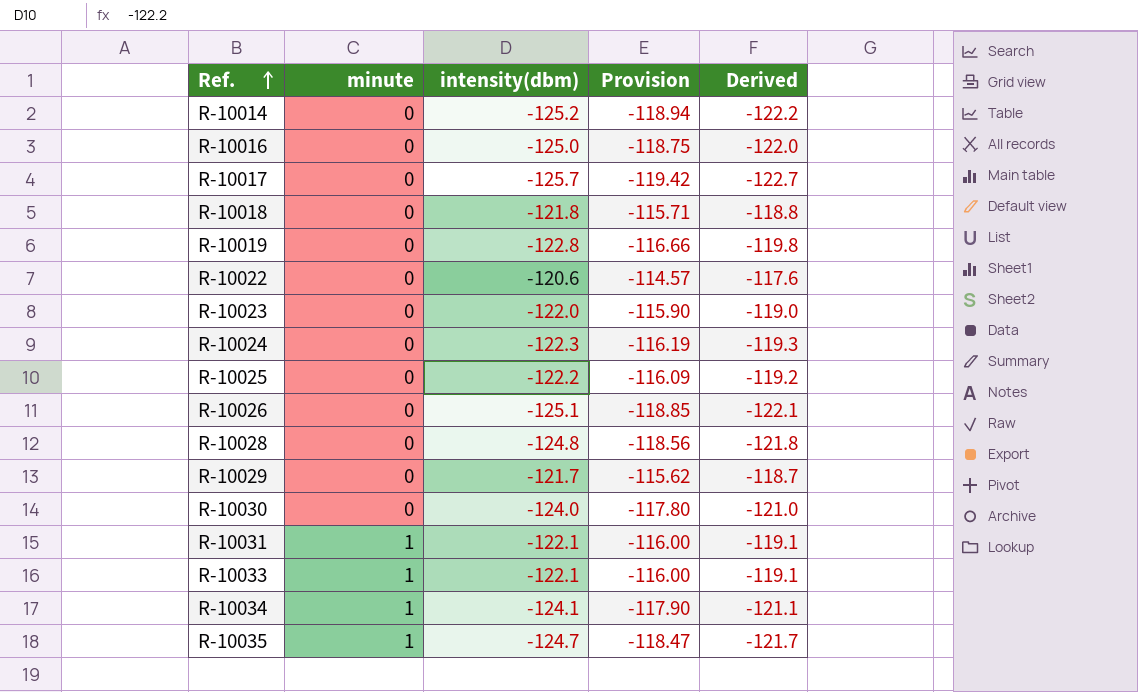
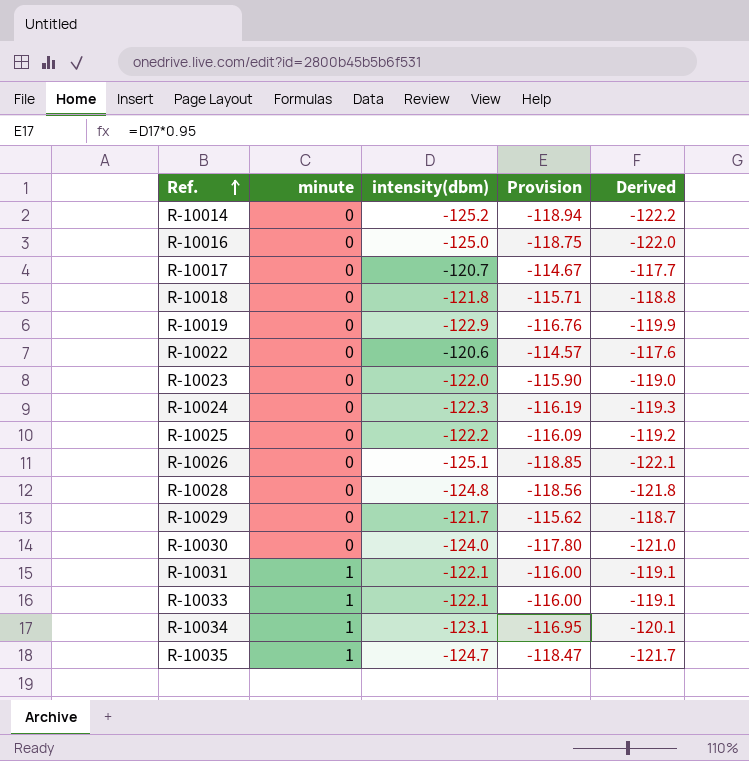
R-10017 | intensity(dbm): -125.7 -> -120.7
R-10017 | Provision: -119.42 -> -114.67
R-10017 | Derived: -122.7 -> -117.7
R-10019 | intensity(dbm): -122.8 -> -122.9
R-10019 | Provision: -116.66 -> -116.76
R-10019 | Derived: -119.8 -> -119.9
R-10034 | intensity(dbm): -124.1 -> -123.1
R-10034 | Provision: -117.90 -> -116.95
R-10034 | Derived: -121.1 -> -120.1

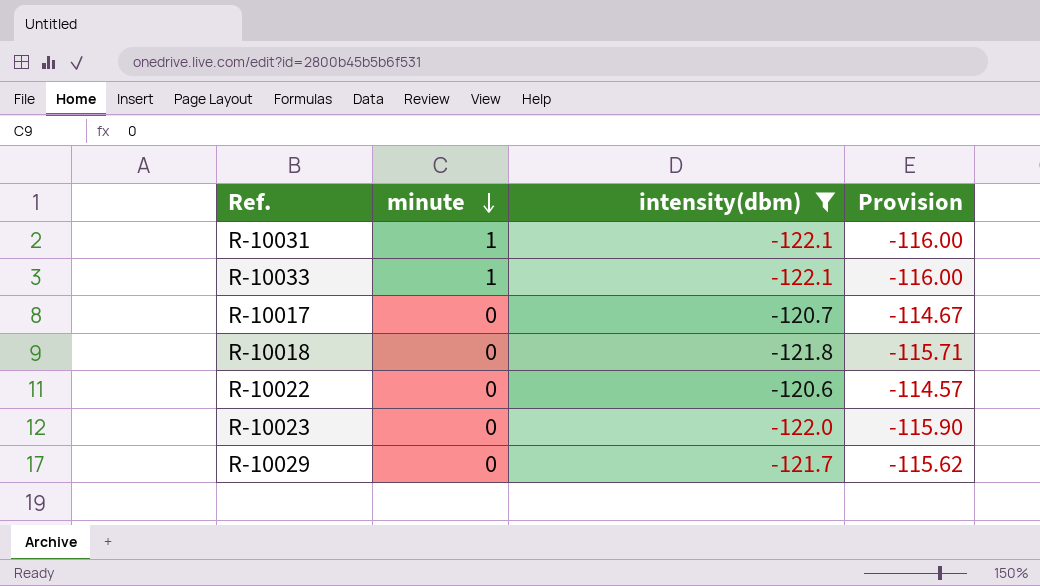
filter: none -> intensity(dbm) >= -122.1
row order: Ref. ascending -> minute descending
column Derived | formula: [intensity(dbm)] + 3 -> none

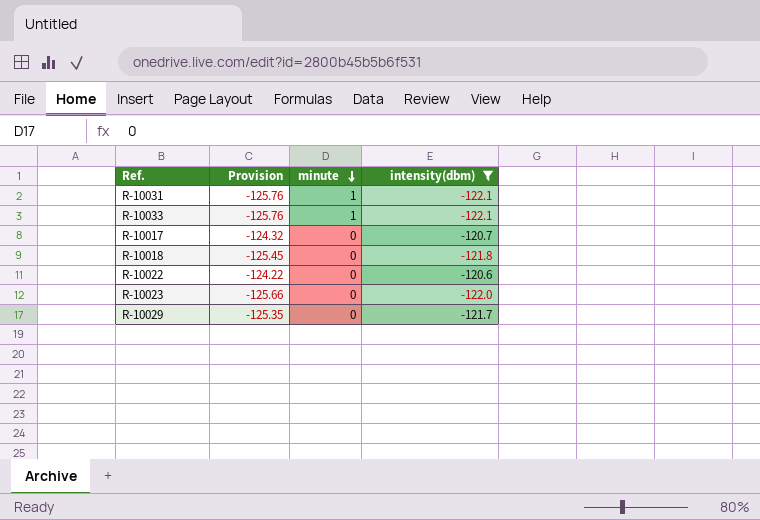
column Provision | formula: [intensity(dbm)] * 0.95 -> [intensity(dbm)] * 1.03
column Provision | position: 4 -> 2

